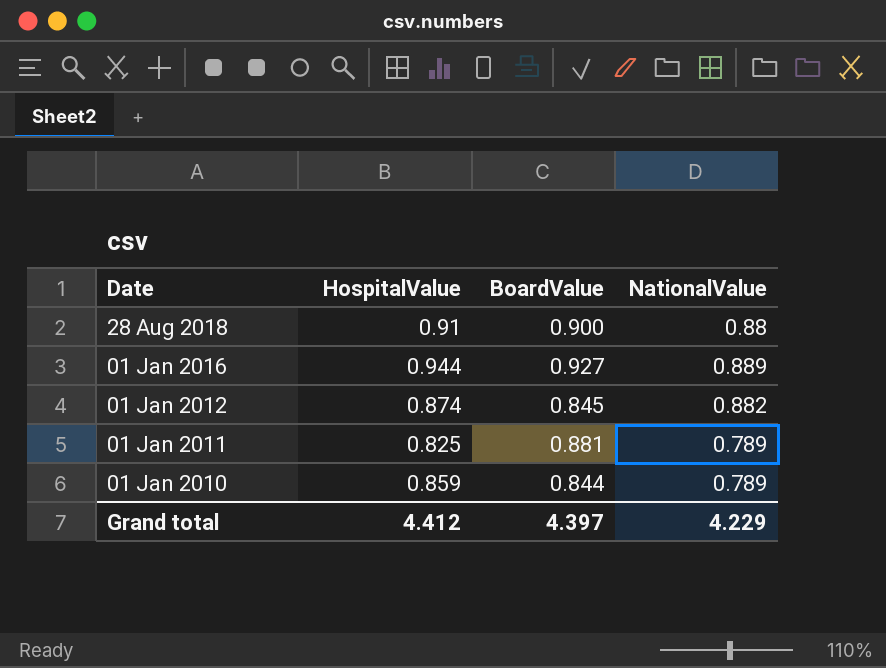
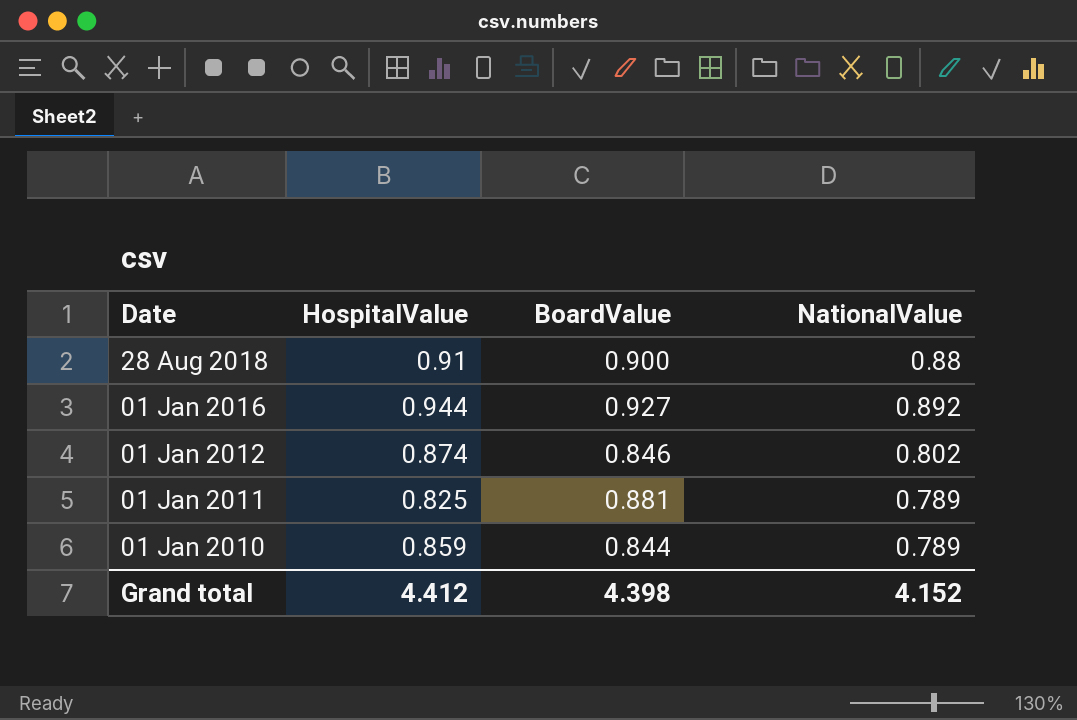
01 Jan 2016 | NationalValue: 0.889 -> 0.892
01 Jan 2012 | BoardValue: 0.845 -> 0.846
01 Jan 2012 | NationalValue: 0.882 -> 0.802
Grand total | BoardValue: 4.397 -> 4.398
Grand total | NationalValue: 4.229 -> 4.152

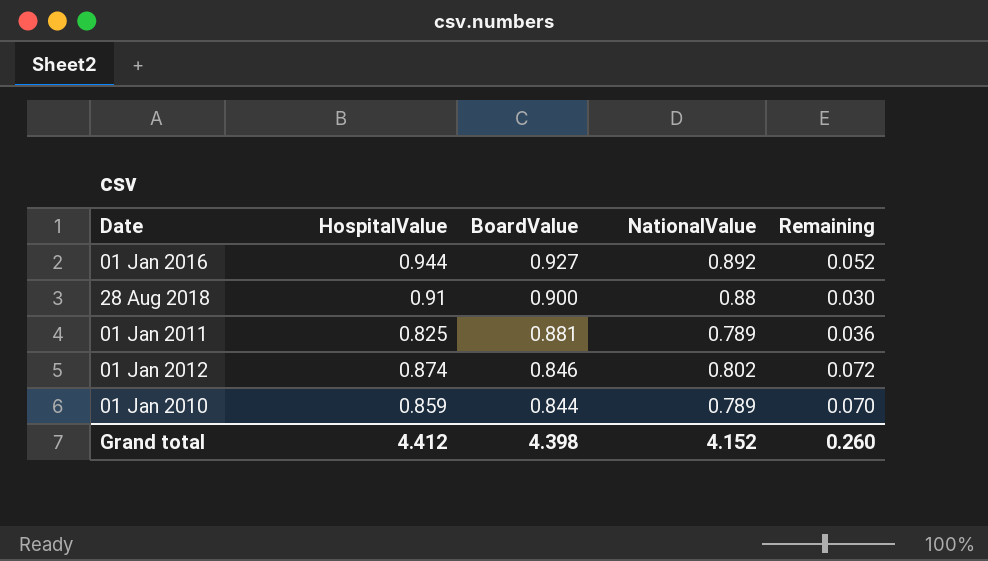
row order: Date descending -> BoardValue descending
column Remaining | formula: none -> [HospitalValue] - [NationalValue]

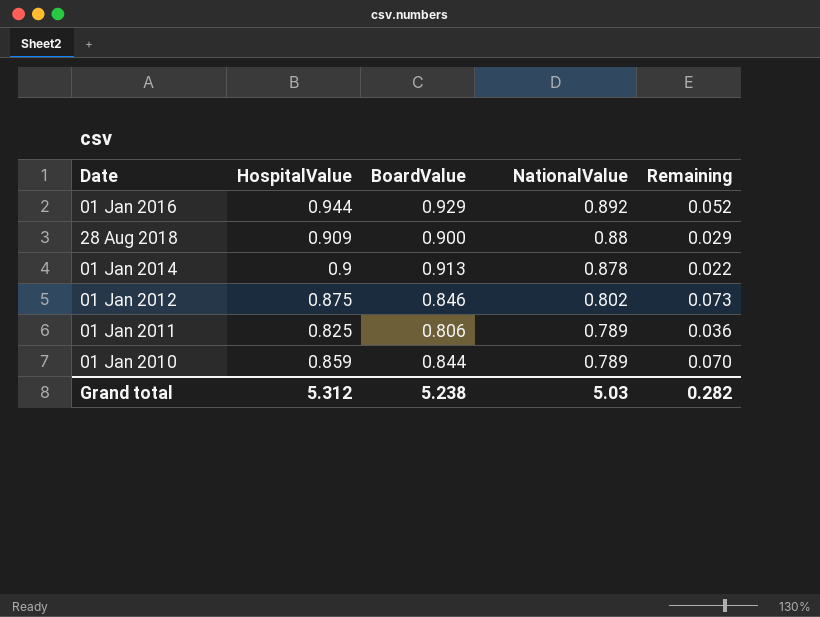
row order: BoardValue descending -> NationalValue descending
01 Jan 2016 | BoardValue: 0.927 -> 0.929
28 Aug 2018 | HospitalValue: 0.91 -> 0.909
28 Aug 2018 | Remaining: 0.030 -> 0.029
row 01 Jan 2014: none -> 0.9 | 0.913 | 0.878 | 0.022
01 Jan 2012 | HospitalValue: 0.874 -> 0.875
01 Jan 2012 | Remaining: 0.072 -> 0.073
01 Jan 2011 | BoardValue: 0.881 -> 0.806
Grand total | HospitalValue: 4.412 -> 5.312
Grand total | BoardValue: 4.398 -> 5.238
Grand total | NationalValue: 4.152 -> 5.03
Grand total | Remaining: 0.260 -> 0.282

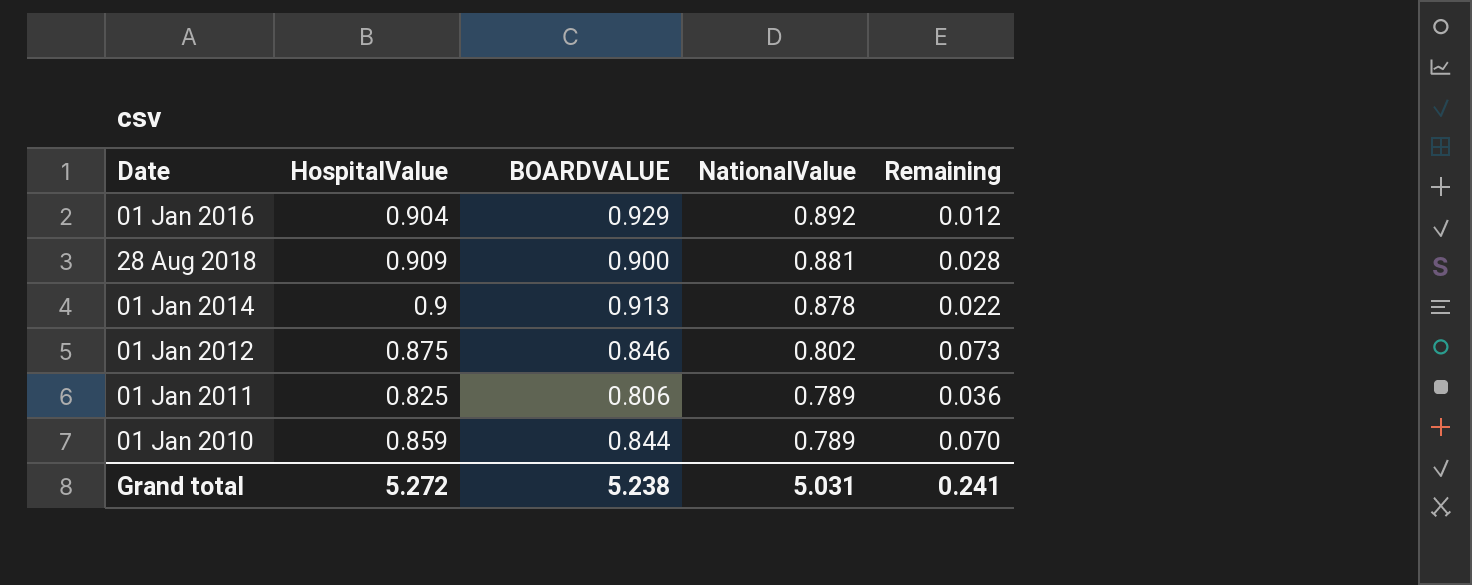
column name: BoardValue -> BOARDVALUE
01 Jan 2016 | HospitalValue: 0.944 -> 0.904
01 Jan 2016 | Remaining: 0.052 -> 0.012
28 Aug 2018 | NationalValue: 0.88 -> 0.881
28 Aug 2018 | Remaining: 0.029 -> 0.028
Grand total | HospitalValue: 5.312 -> 5.272
Grand total | NationalValue: 5.03 -> 5.031
Grand total | Remaining: 0.282 -> 0.241

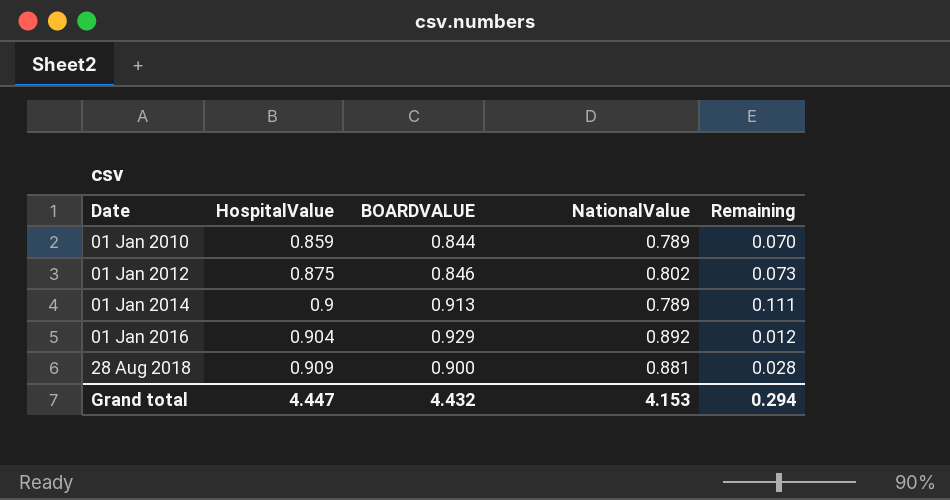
row order: NationalValue descending -> Date ascending
row 01 Jan 2011: 0.825 | 0.806 | 0.789 | 0.036 -> none
01 Jan 2014 | NationalValue: 0.878 -> 0.789
01 Jan 2014 | Remaining: 0.022 -> 0.111
Grand total | HospitalValue: 5.272 -> 4.447
Grand total | BOARDVALUE: 5.238 -> 4.432
Grand total | NationalValue: 5.031 -> 4.153
Grand total | Remaining: 0.241 -> 0.294

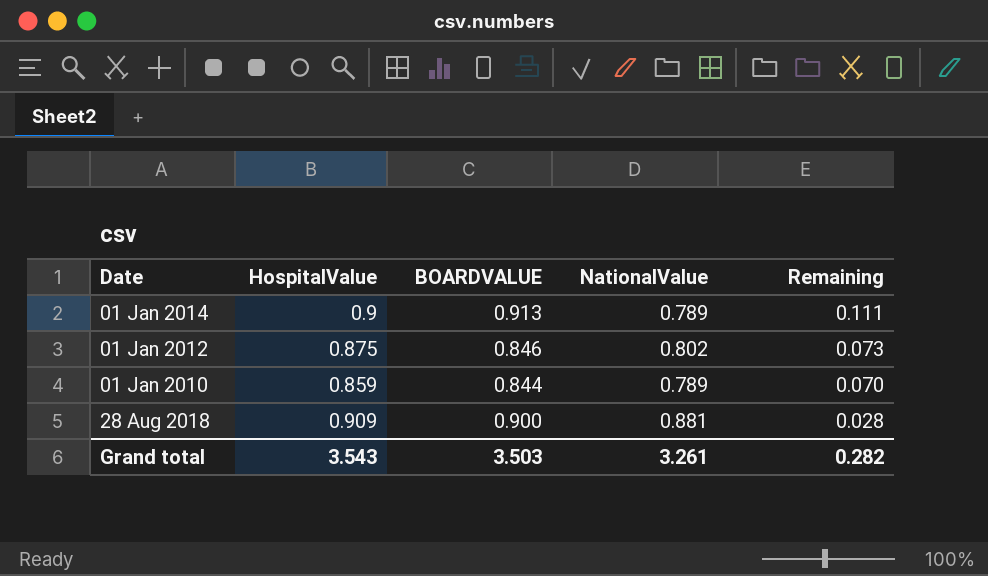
row order: Date ascending -> Remaining descending
row 01 Jan 2016: 0.904 | 0.929 | 0.892 | 0.012 -> none
Grand total | HospitalValue: 4.447 -> 3.543
Grand total | BOARDVALUE: 4.432 -> 3.503
Grand total | NationalValue: 4.153 -> 3.261
Grand total | Remaining: 0.294 -> 0.282

